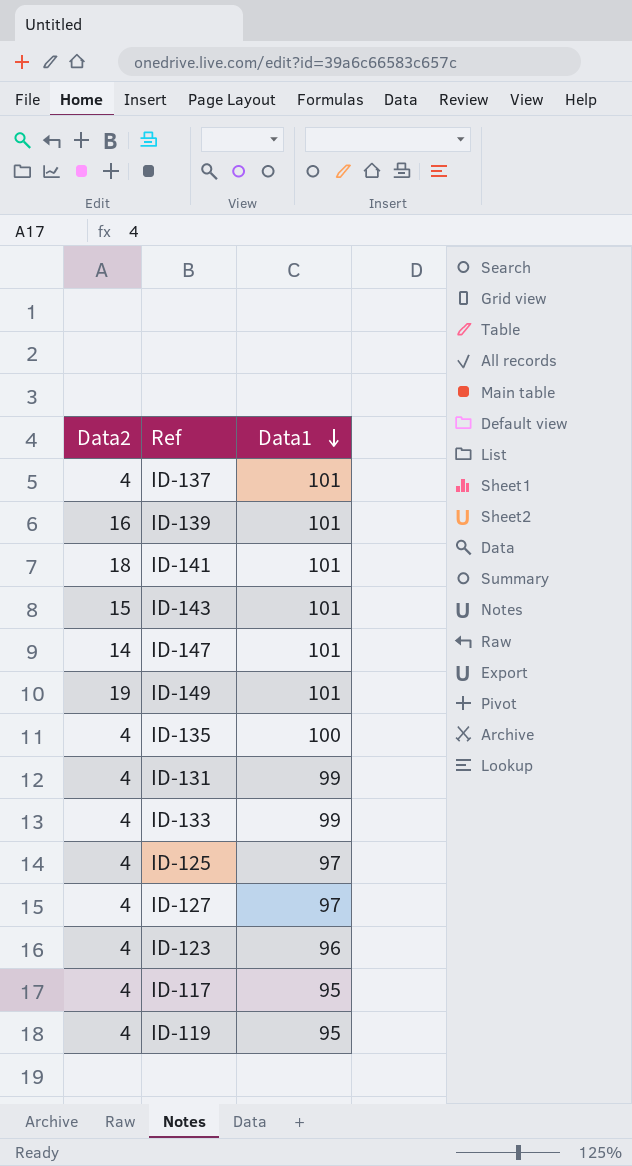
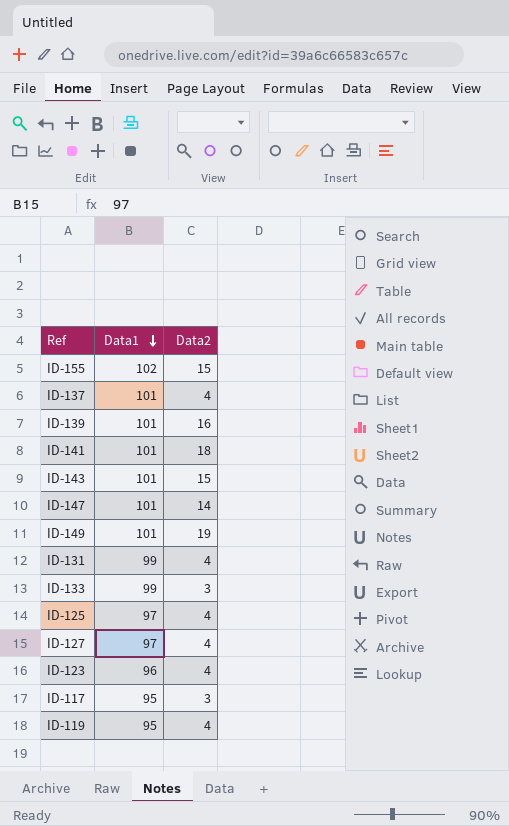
column Data2 | position: 1 -> 3
row ID-135: 4 | 100 -> none
row ID-155: none -> 102 | 15
ID-133 | Data2: 4 -> 3
ID-117 | Data2: 4 -> 3

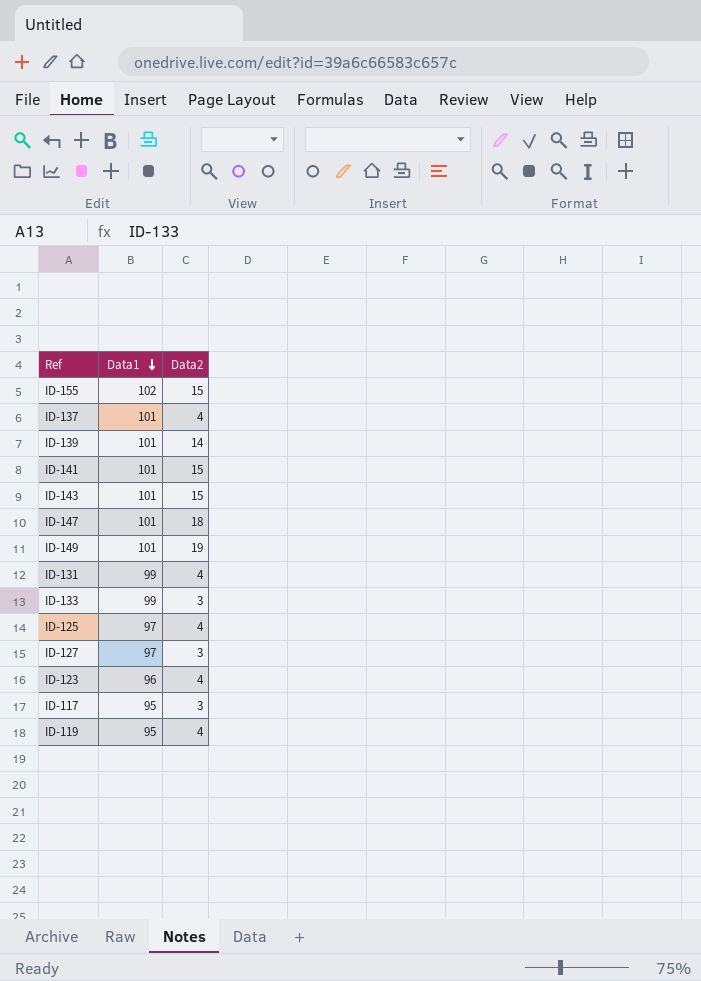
ID-139 | Data2: 16 -> 14
ID-141 | Data2: 18 -> 15
ID-147 | Data2: 14 -> 18
ID-127 | Data2: 4 -> 3

